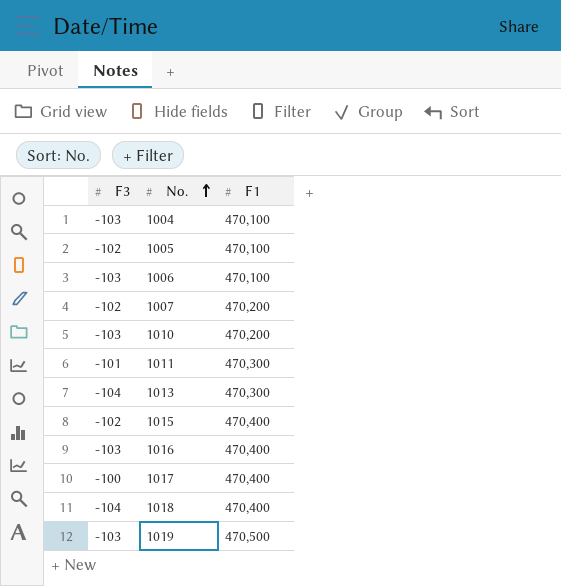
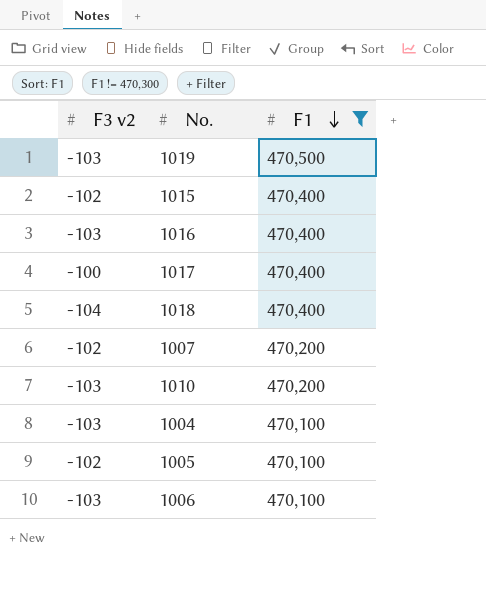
filter: none -> F1 != 470,300
row order: No. ascending -> F1 descending
column name: F3 -> F3 v2

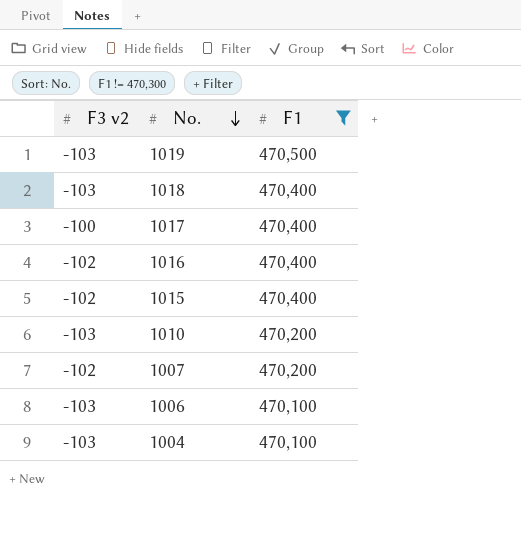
row order: F1 descending -> No. descending
row 1005: -102 | 470,100 -> none
1018 | F3 v2: -104 -> -103
1016 | F3 v2: -103 -> -102

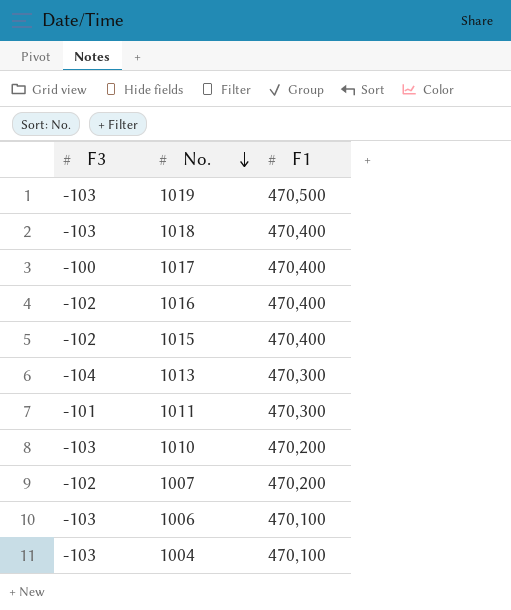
filter: F1 != 470,300 -> none
column name: F3 v2 -> F3

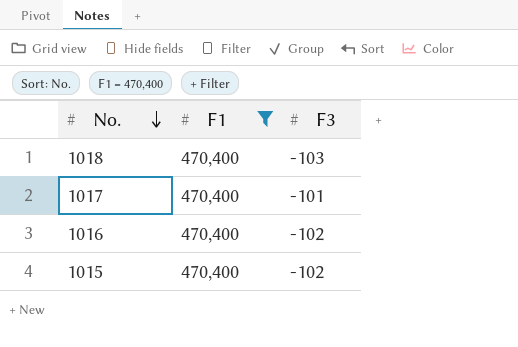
filter: none -> F1 = 470,400
column F3 | position: 1 -> 3
1017 | F3: -100 -> -101

